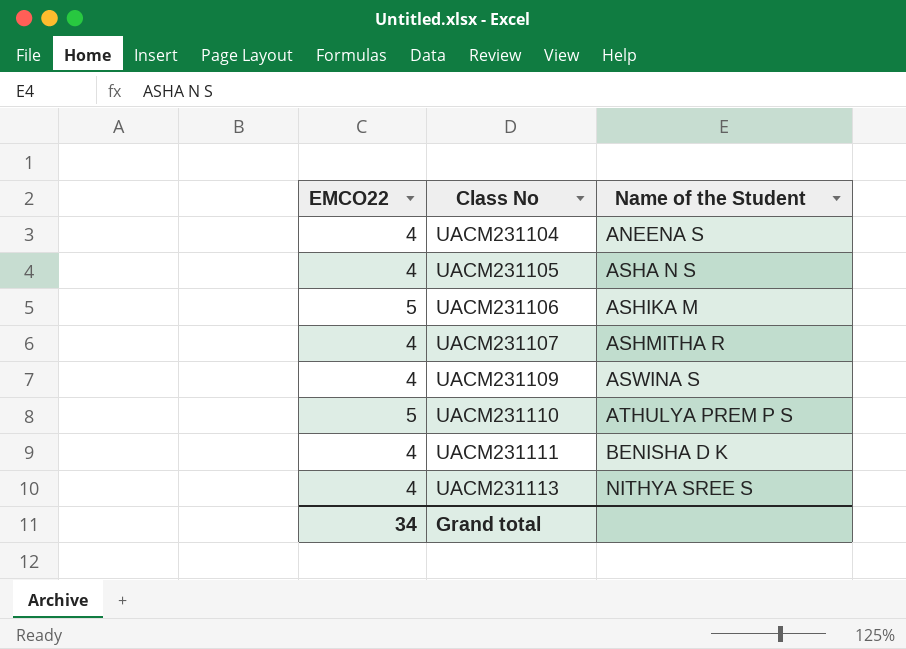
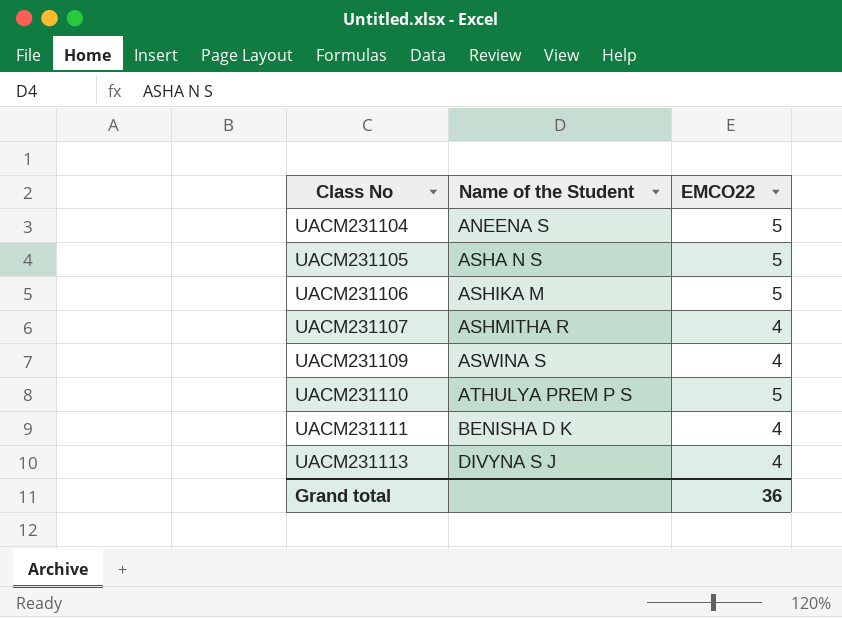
column EMCO22 | position: 1 -> 3
UACM231104 | EMCO22: 4 -> 5
UACM231105 | EMCO22: 4 -> 5
UACM231113 | Name of the Student: NITHYA SREE S -> DIVYNA S J
Grand total | EMCO22: 34 -> 36

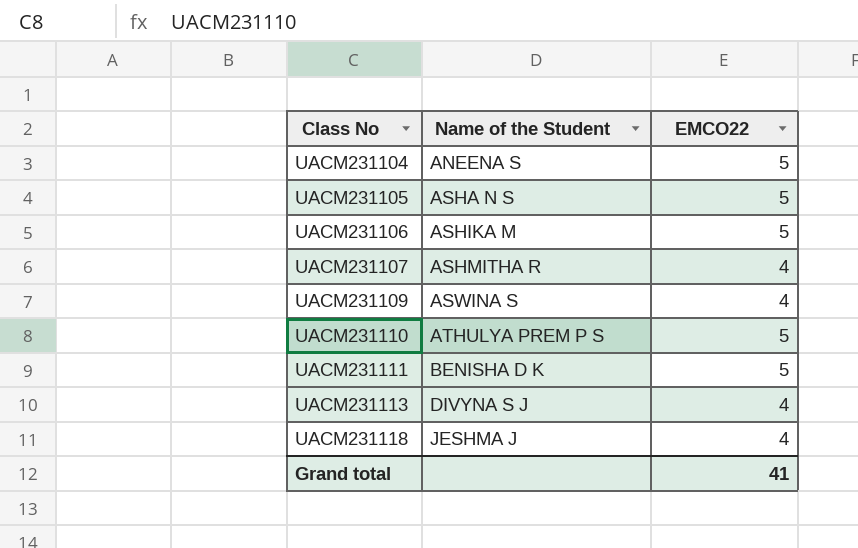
UACM231111 | EMCO22: 4 -> 5
row UACM231118: none -> JESHMA J | 4
Grand total | EMCO22: 36 -> 41

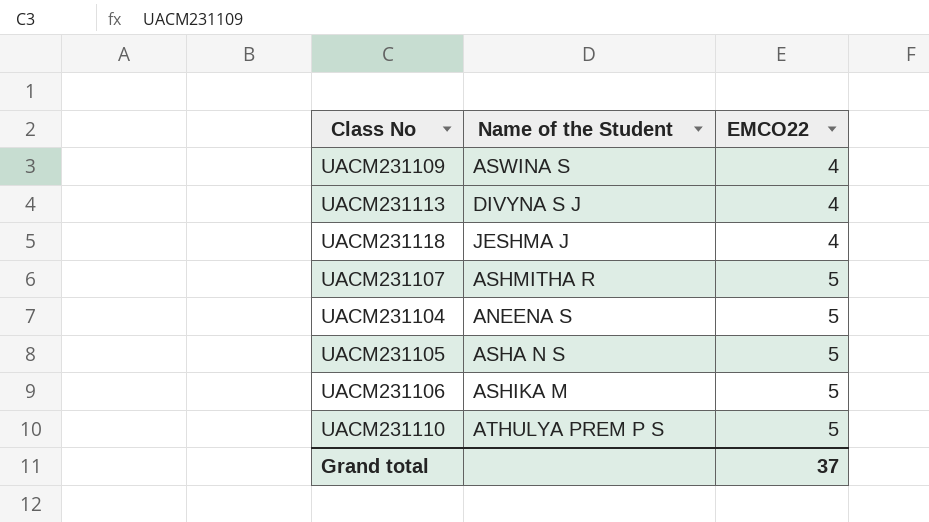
row order: Class No ascending -> EMCO22 ascending
row UACM231111: BENISHA D K | 5 -> none
UACM231107 | EMCO22: 4 -> 5
Grand total | EMCO22: 41 -> 37

